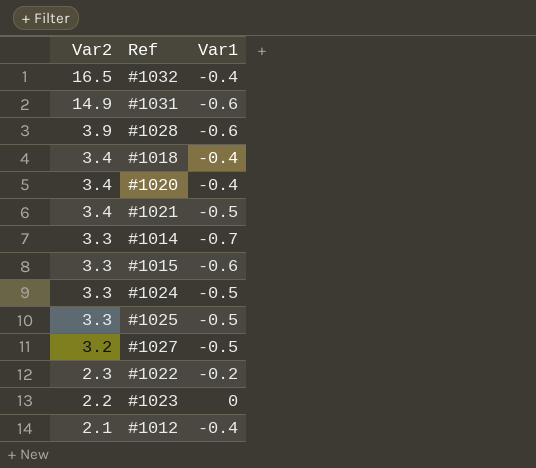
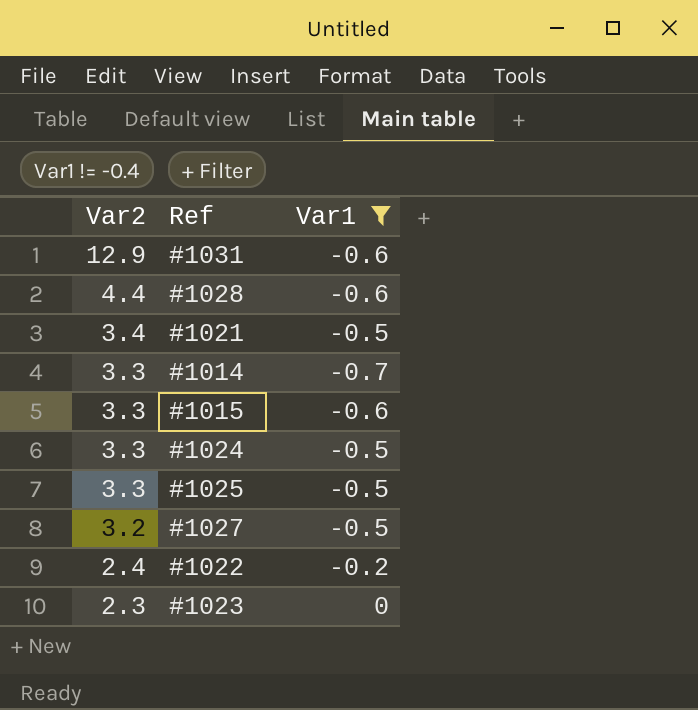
filter: none -> Var1 != -0.4
#1031 | Var2: 14.9 -> 12.9
#1028 | Var2: 3.9 -> 4.4
#1022 | Var2: 2.3 -> 2.4
#1023 | Var2: 2.2 -> 2.3

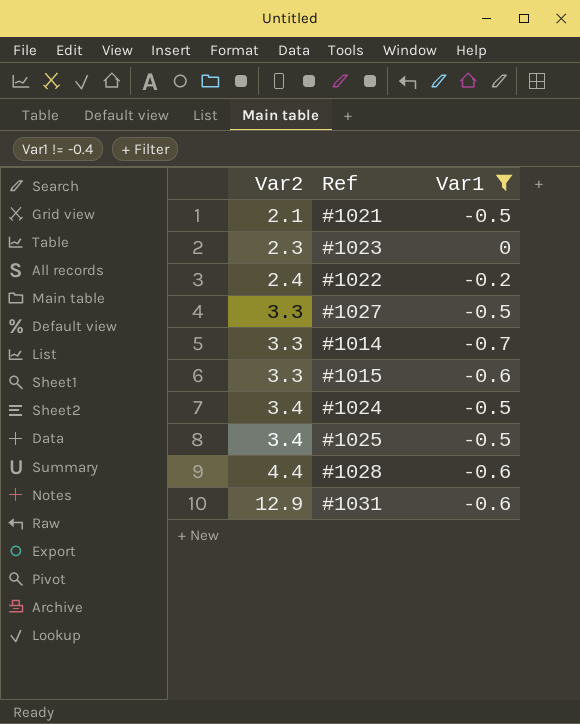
row order: Var2 descending -> Var2 ascending
#1021 | Var2: 3.4 -> 2.1
#1027 | Var2: 3.2 -> 3.3
#1024 | Var2: 3.3 -> 3.4
#1025 | Var2: 3.3 -> 3.4

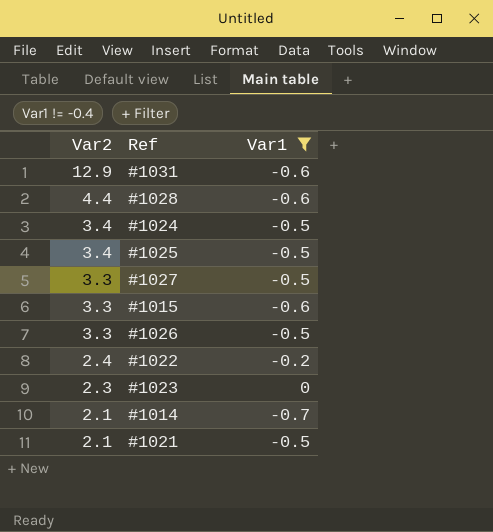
row order: Var2 ascending -> Var2 descending
row #1026: none -> 3.3 | -0.5
#1014 | Var2: 3.3 -> 2.1

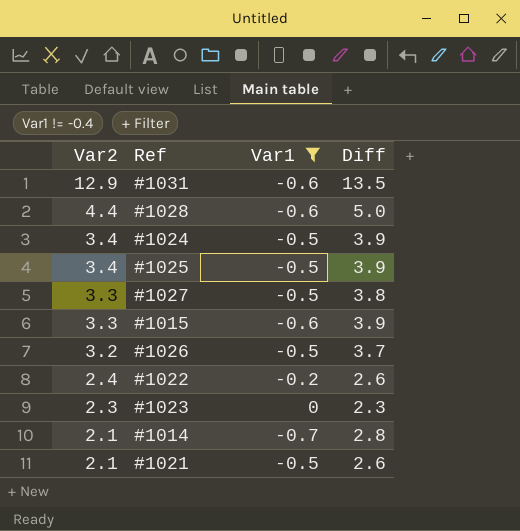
column Diff | formula: none -> [Var2] - [Var1]
#1026 | Var2: 3.3 -> 3.2

